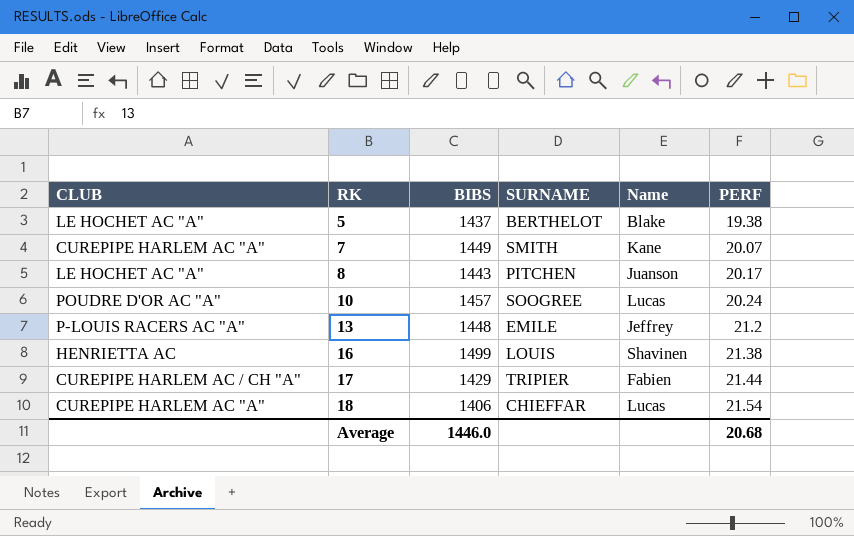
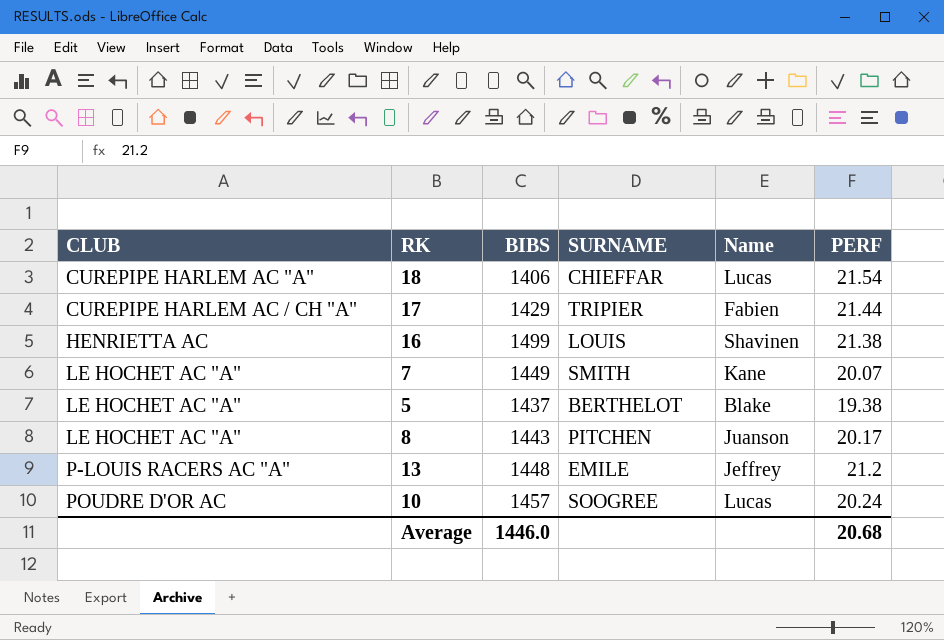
row order: RK ascending -> CLUB ascending
7 | CLUB: CUREPIPE HARLEM AC "A" -> LE HOCHET AC "A"
10 | CLUB: POUDRE D'OR AC "A" -> POUDRE D'OR AC

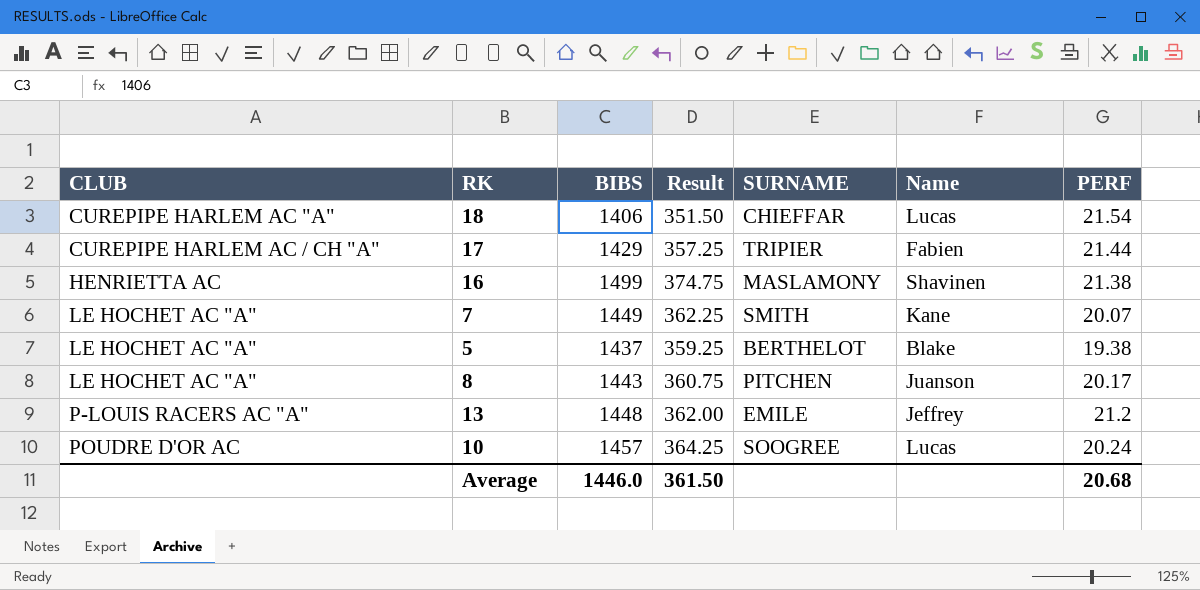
column Result | formula: none -> [BIBS] * 0.25
16 | SURNAME: LOUIS -> MASLAMONY

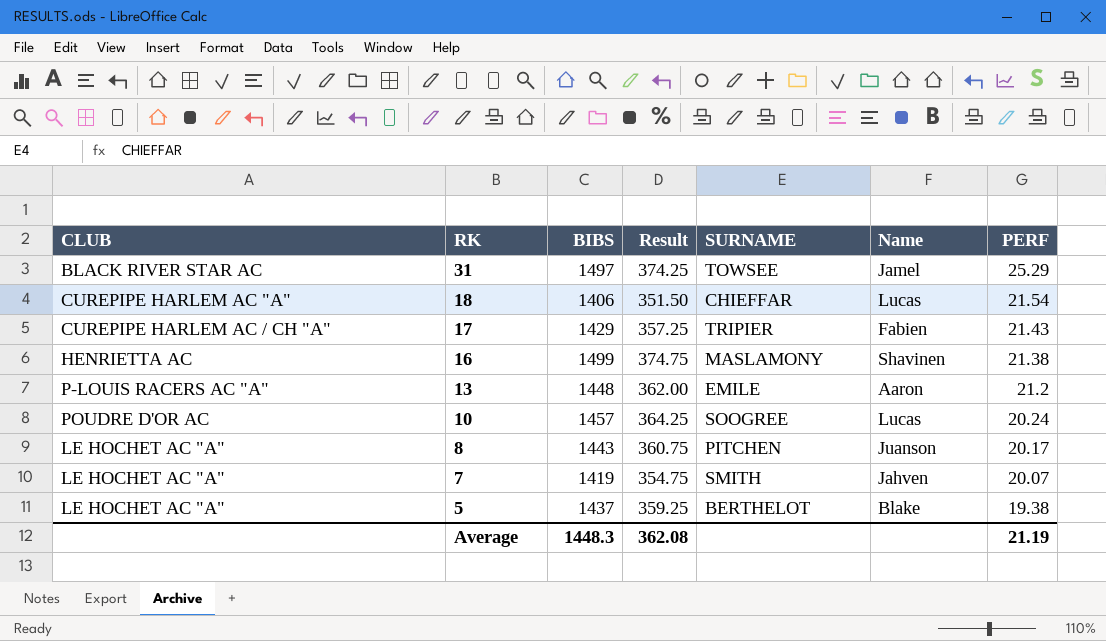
row order: CLUB ascending -> RK descending
row 31: none -> BLACK RIVER STAR AC | 1497 | 374.25 | TOWSEE | Jamel | 25.29
17 | PERF: 21.44 -> 21.43
13 | Name: Jeffrey -> Aaron
7 | BIBS: 1449 -> 1419
7 | Result: 362.25 -> 354.75
7 | Name: Kane -> Jahven
Average | BIBS: 1446.0 -> 1448.3
Average | Result: 361.50 -> 362.08
Average | PERF: 20.68 -> 21.19

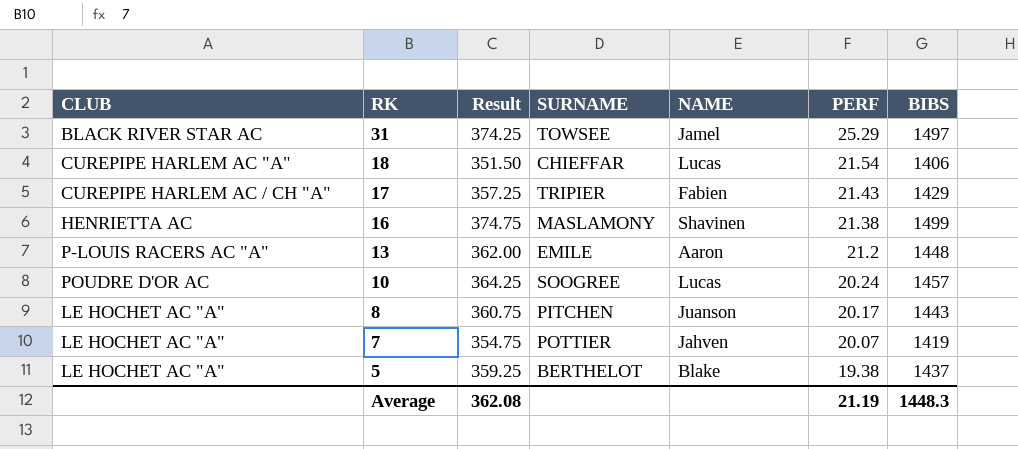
column name: Name -> NAME
column BIBS | position: 3 -> 7
7 | SURNAME: SMITH -> POTTIER

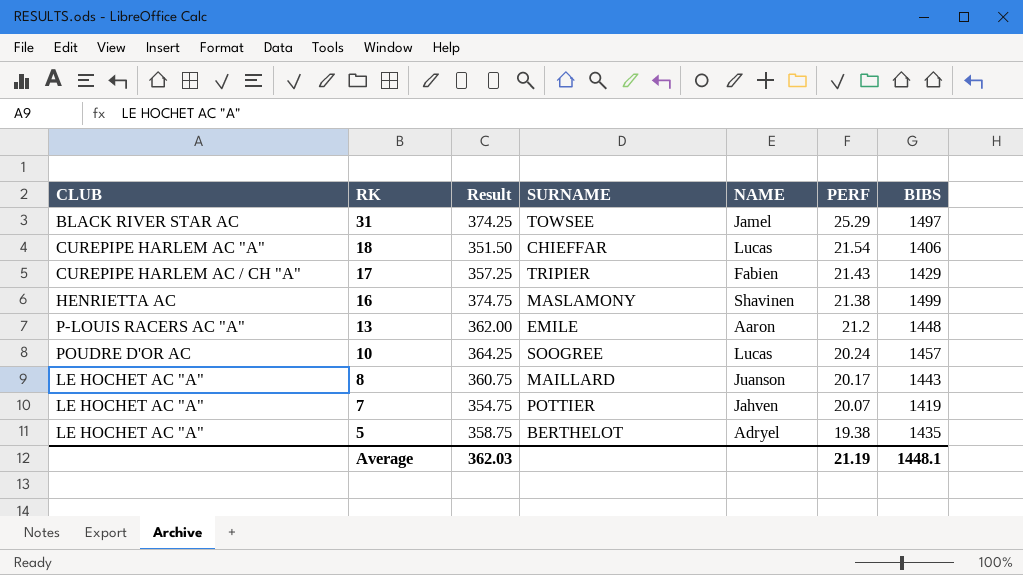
8 | SURNAME: PITCHEN -> MAILLARD
5 | Result: 359.25 -> 358.75
5 | NAME: Blake -> Adryel
5 | BIBS: 1437 -> 1435
Average | Result: 362.08 -> 362.03
Average | BIBS: 1448.3 -> 1448.1

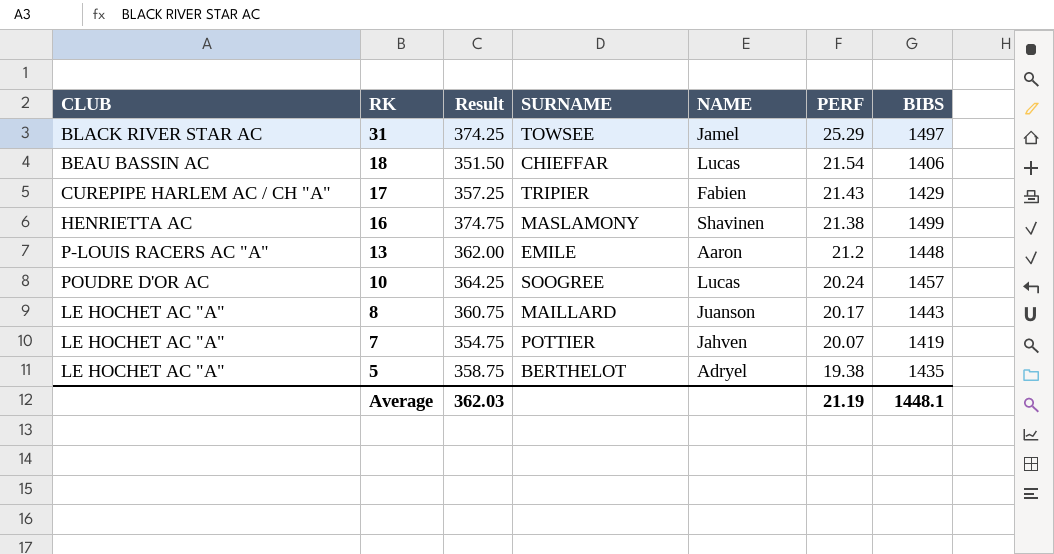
18 | CLUB: CUREPIPE HARLEM AC "A" -> BEAU BASSIN AC

